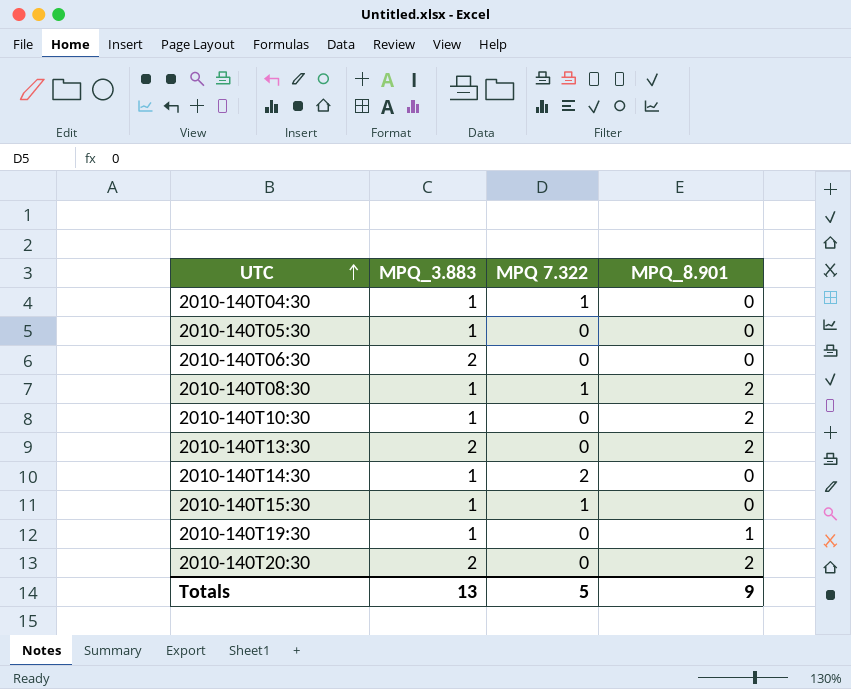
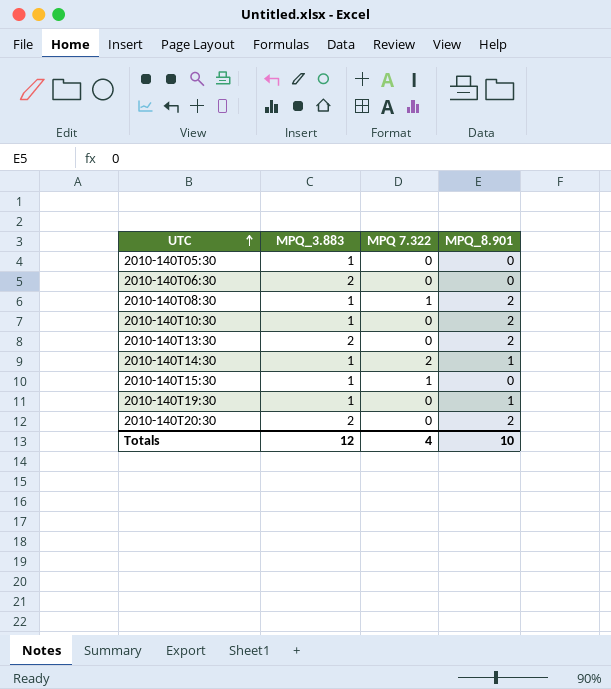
row 2010-140T04:30: 1 | 1 | 0 -> none
2010-140T14:30 | MPQ_8.901: 0 -> 1
Totals | MPQ_3.883: 13 -> 12
Totals | MPQ 7.322: 5 -> 4
Totals | MPQ_8.901: 9 -> 10

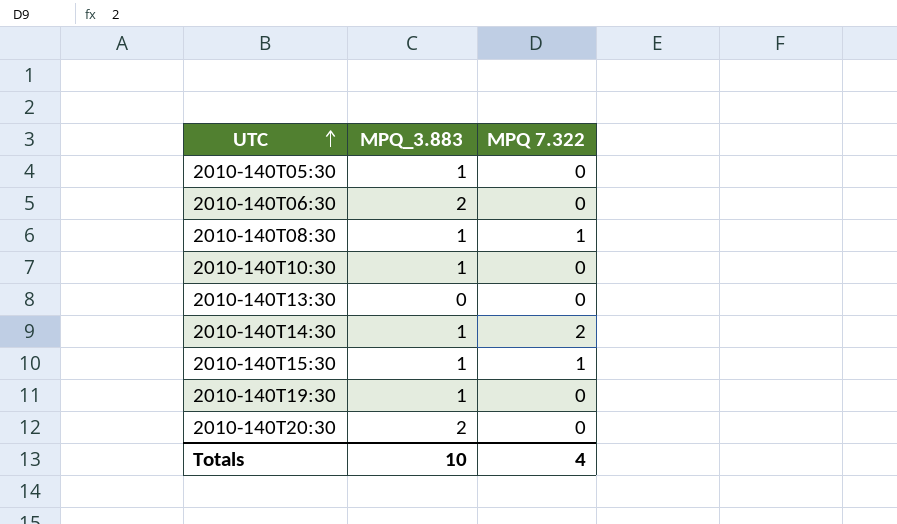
column MPQ_8.901 | position: 4 -> none
2010-140T13:30 | MPQ_3.883: 2 -> 0
Totals | MPQ_3.883: 12 -> 10

